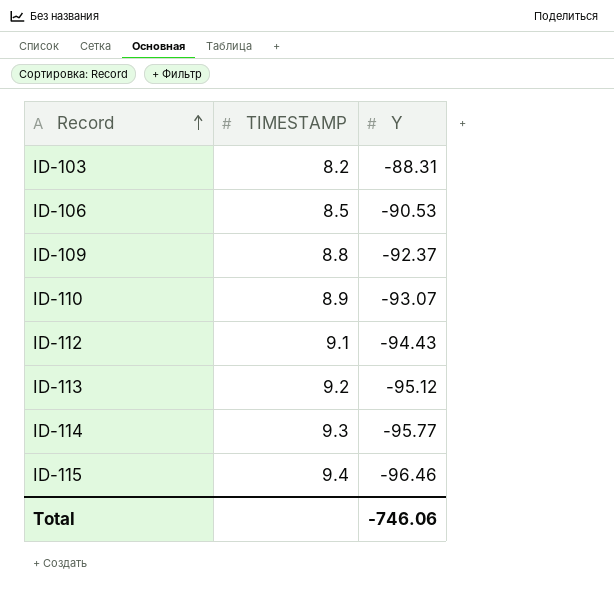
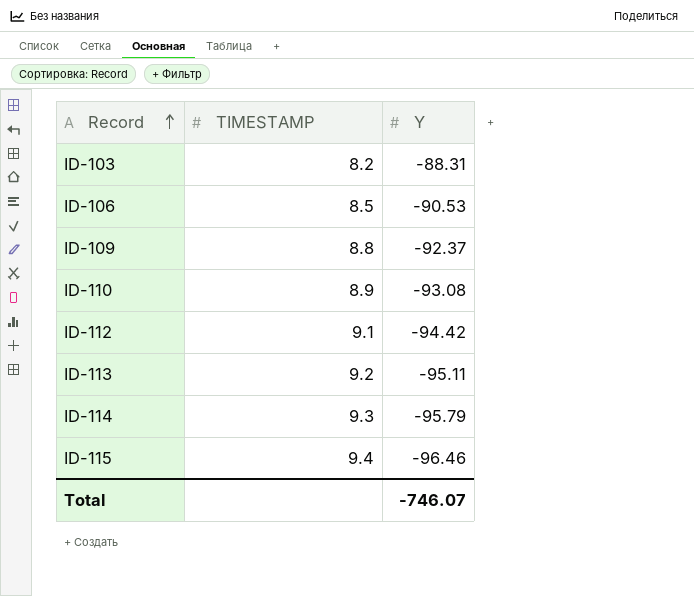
ID-110 | Y: -93.07 -> -93.08
ID-112 | Y: -94.43 -> -94.42
ID-113 | Y: -95.12 -> -95.11
ID-114 | Y: -95.77 -> -95.79
Total | Y: -746.06 -> -746.07

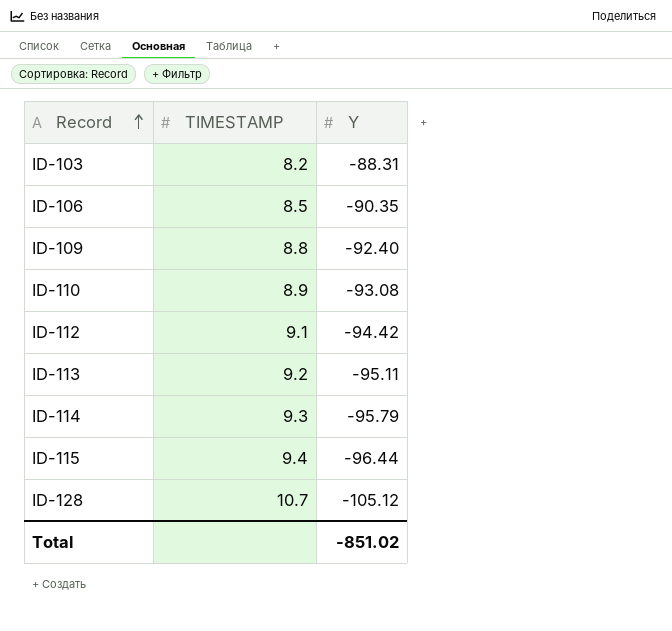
ID-106 | Y: -90.53 -> -90.35
ID-109 | Y: -92.37 -> -92.40
ID-115 | Y: -96.46 -> -96.44
row ID-128: none -> 10.7 | -105.12
Total | Y: -746.07 -> -851.02

